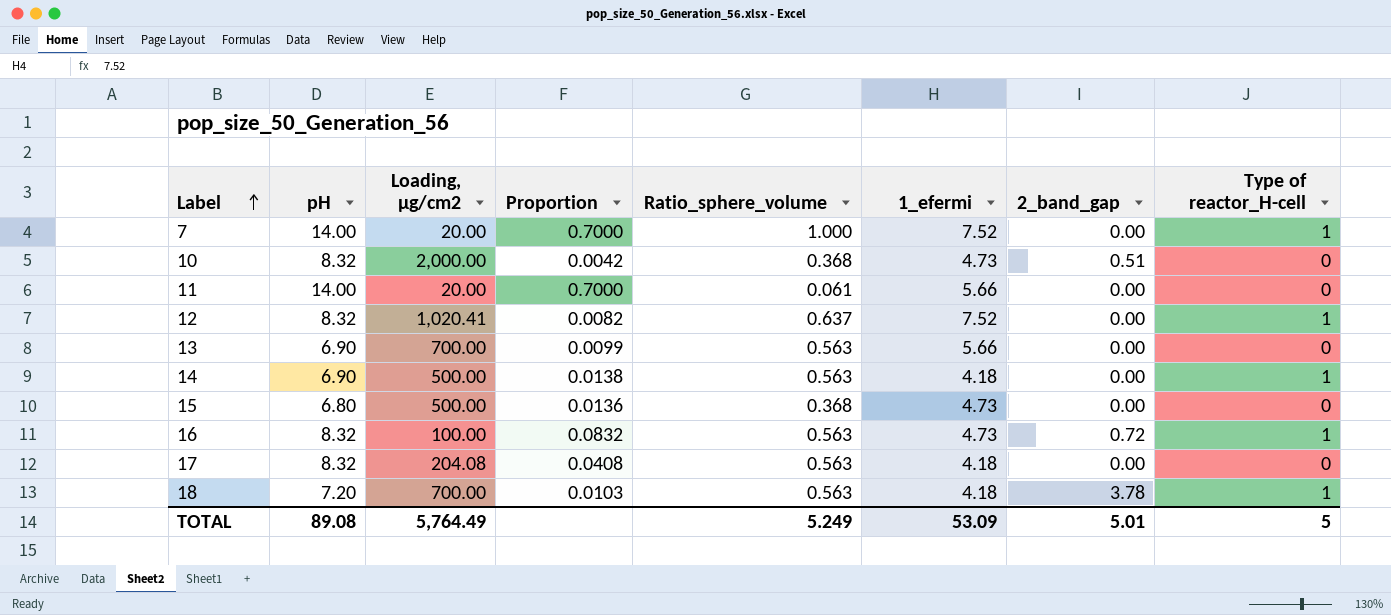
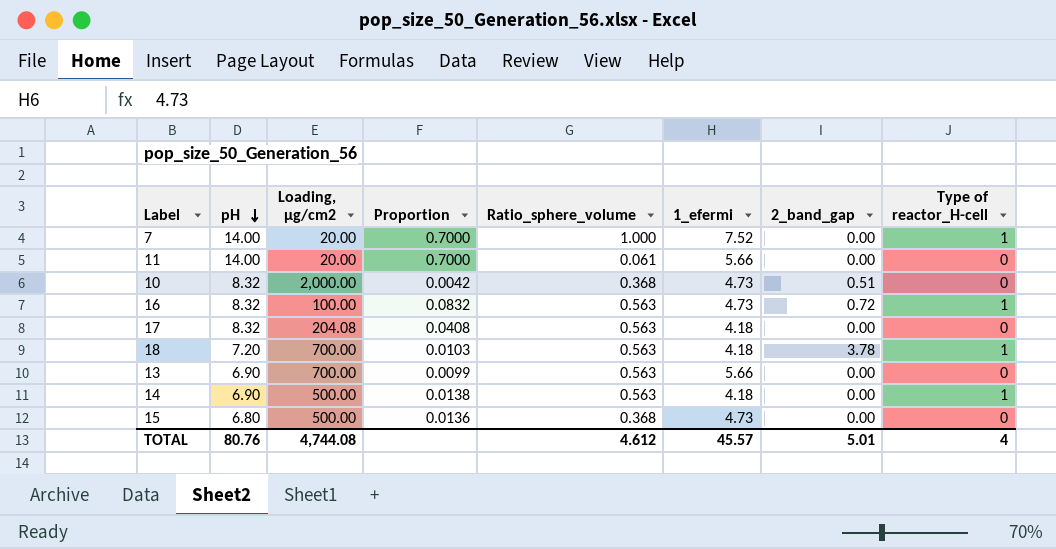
row order: Label ascending -> pH descending
row 12: 8.32 | 1,020.41 | 0.0082 | 0.637 | 7.52 | 0.00 | 1 -> none
TOTAL | pH: 89.08 -> 80.76
TOTAL | Loading, μg/cm2: 5,764.49 -> 4,744.08
TOTAL | Ratio_sphere_volume: 5.249 -> 4.612
TOTAL | 1_efermi: 53.09 -> 45.57
TOTAL | Type of reactor_H-cell: 5 -> 4

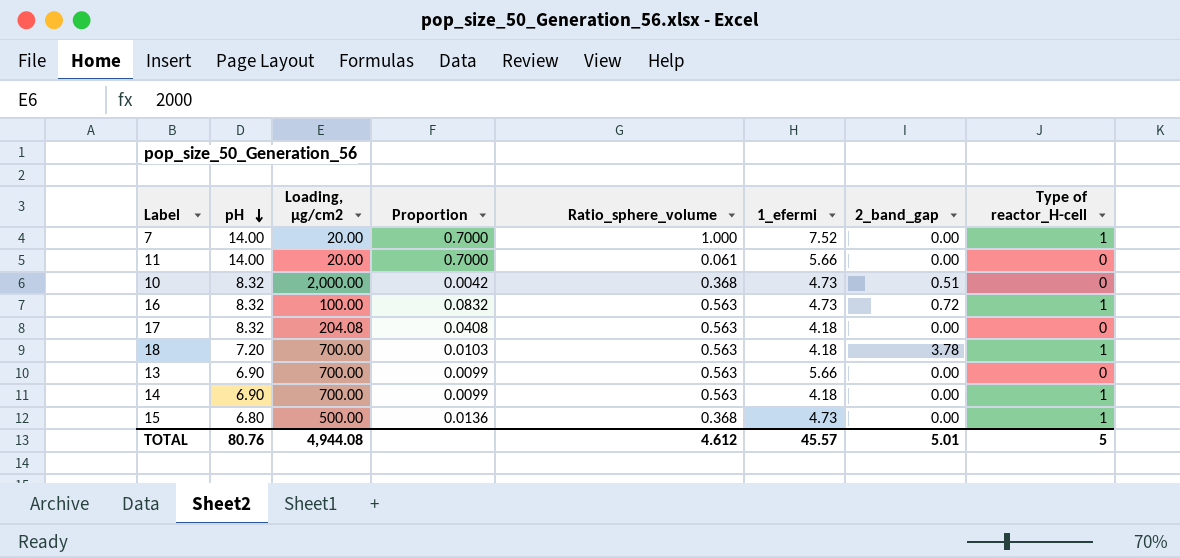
14 | Loading, μg/cm2: 500.00 -> 700.00
14 | Proportion: 0.0138 -> 0.0099
15 | Type of reactor_H-cell: 0 -> 1
TOTAL | Loading, μg/cm2: 4,744.08 -> 4,944.08
TOTAL | Type of reactor_H-cell: 4 -> 5

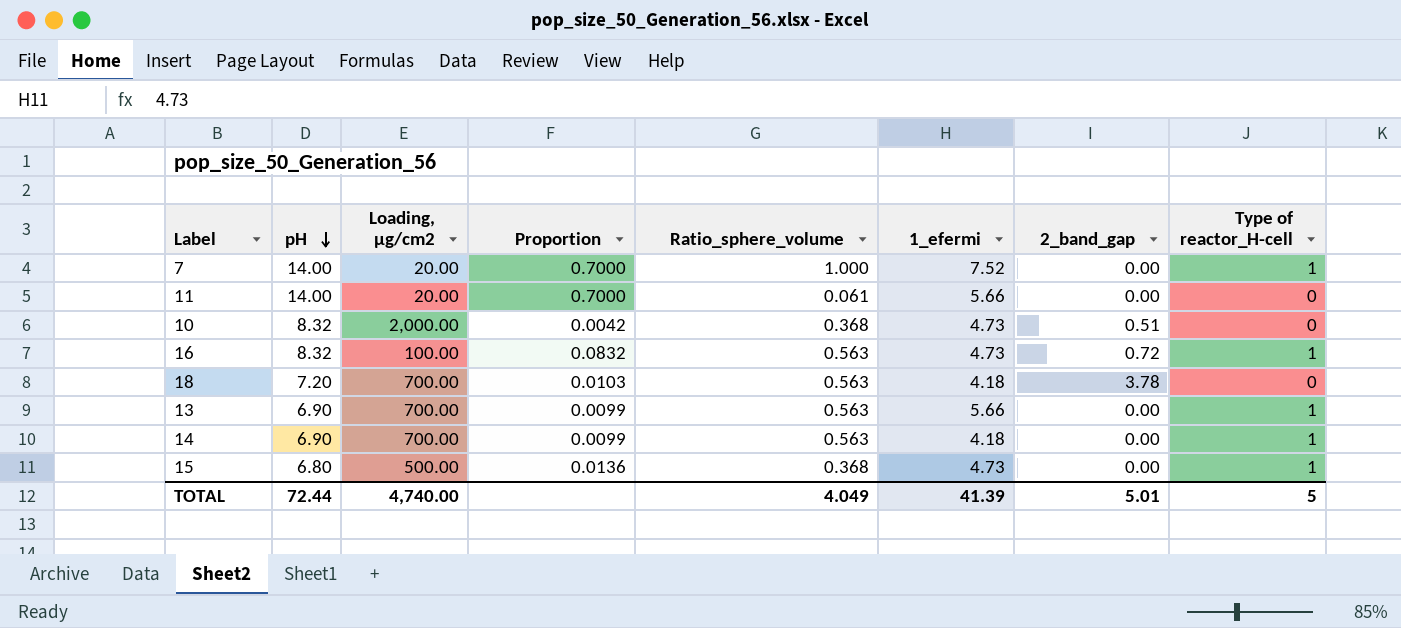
row 17: 8.32 | 204.08 | 0.0408 | 0.563 | 4.18 | 0.00 | 0 -> none
18 | Type of reactor_H-cell: 1 -> 0
13 | Type of reactor_H-cell: 0 -> 1
TOTAL | pH: 80.76 -> 72.44
TOTAL | Loading, μg/cm2: 4,944.08 -> 4,740.00
TOTAL | Ratio_sphere_volume: 4.612 -> 4.049
TOTAL | 1_efermi: 45.57 -> 41.39

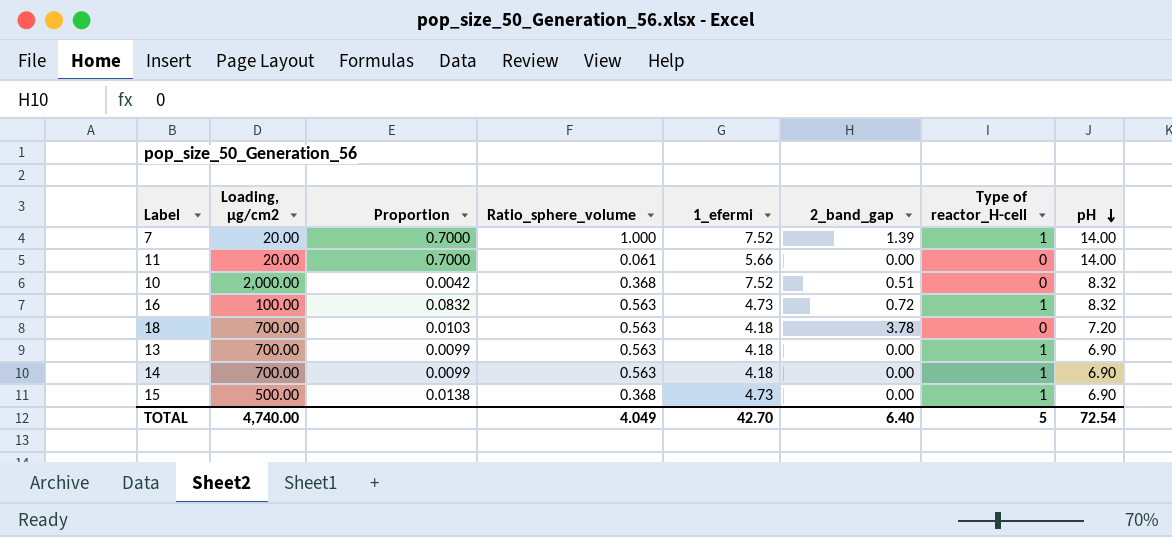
column pH | position: 2 -> 8
7 | 2_band_gap: 0.00 -> 1.39
10 | 1_efermi: 4.73 -> 7.52
13 | 1_efermi: 5.66 -> 4.18
15 | Proportion: 0.0136 -> 0.0138
15 | pH: 6.80 -> 6.90
TOTAL | 1_efermi: 41.39 -> 42.70
TOTAL | 2_band_gap: 5.01 -> 6.40
TOTAL | pH: 72.44 -> 72.54

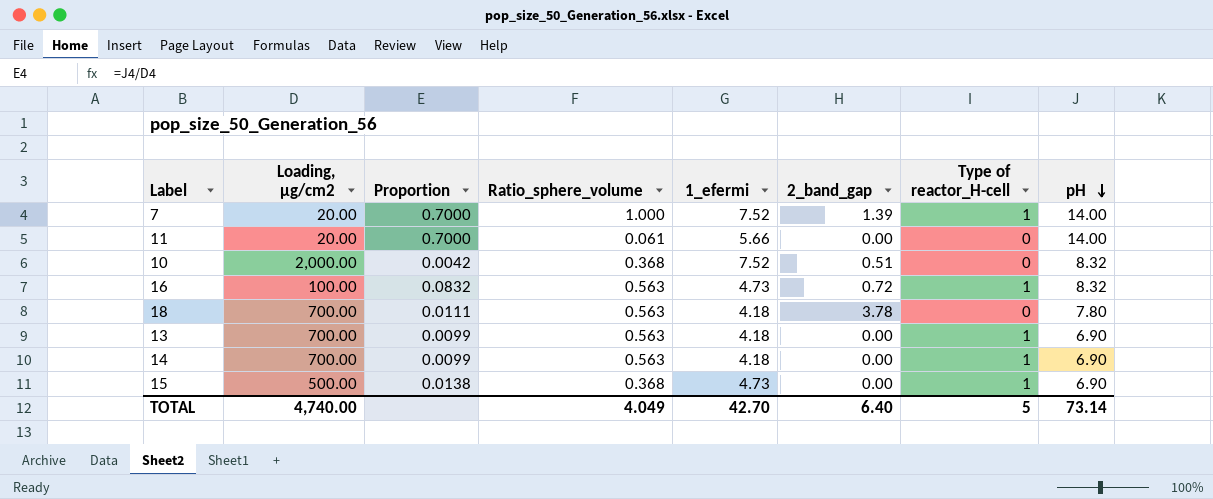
18 | Proportion: 0.0103 -> 0.0111
18 | pH: 7.20 -> 7.80
TOTAL | pH: 72.54 -> 73.14

